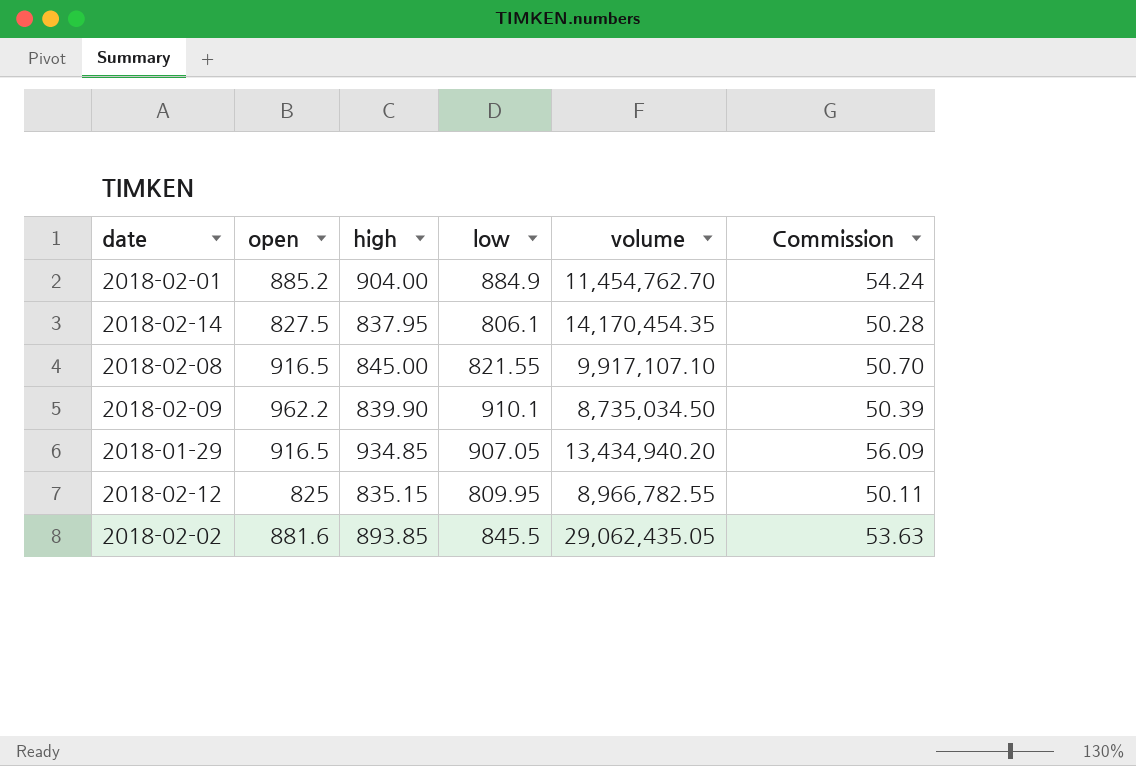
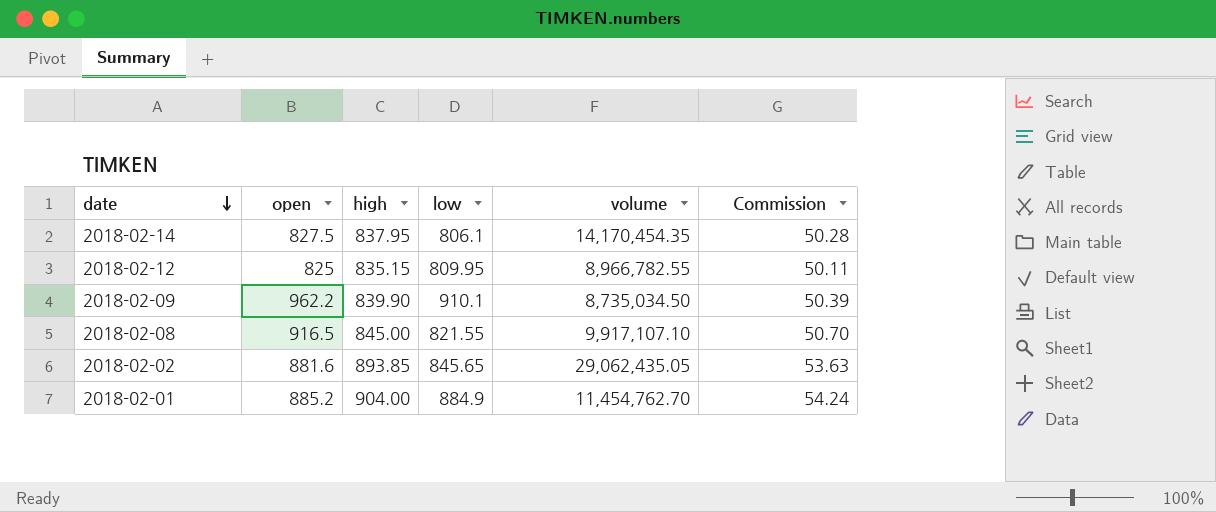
row order: none -> date descending
row 2018-01-29: 916.5 | 934.85 | 907.05 | 13,434,940.20 | 56.09 -> none
2018-02-02 | low: 845.5 -> 845.65

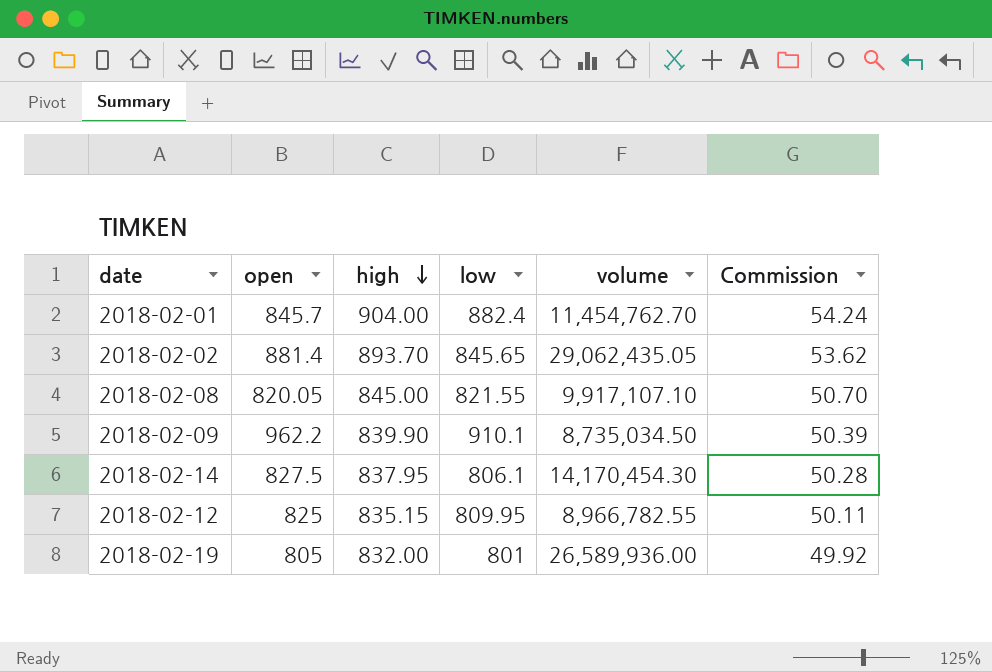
row order: date descending -> high descending
2018-02-01 | open: 885.2 -> 845.7
2018-02-01 | low: 884.9 -> 882.4
2018-02-02 | open: 881.6 -> 881.4
2018-02-02 | high: 893.85 -> 893.70
2018-02-02 | Commission: 53.63 -> 53.62
2018-02-08 | open: 916.5 -> 820.05
2018-02-14 | volume: 14,170,454.35 -> 14,170,454.30
row 2018-02-19: none -> 805 | 832.00 | 801 | 26,589,936.00 | 49.92

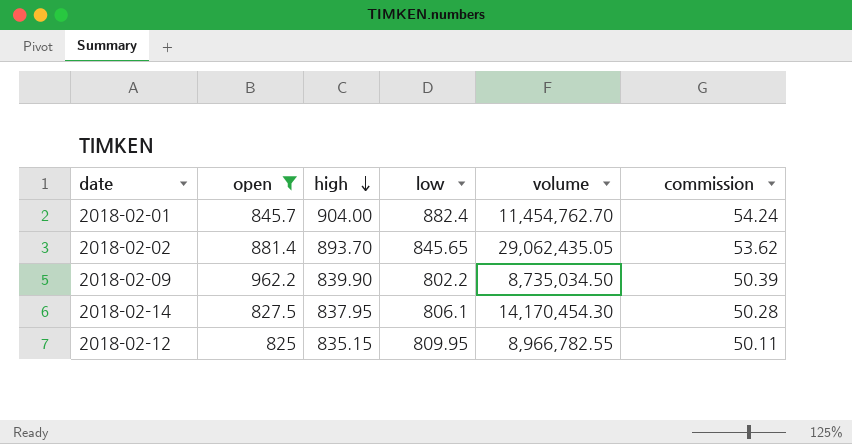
filter: none -> open >= 825
column name: Commission -> commission
2018-02-09 | low: 910.1 -> 802.2

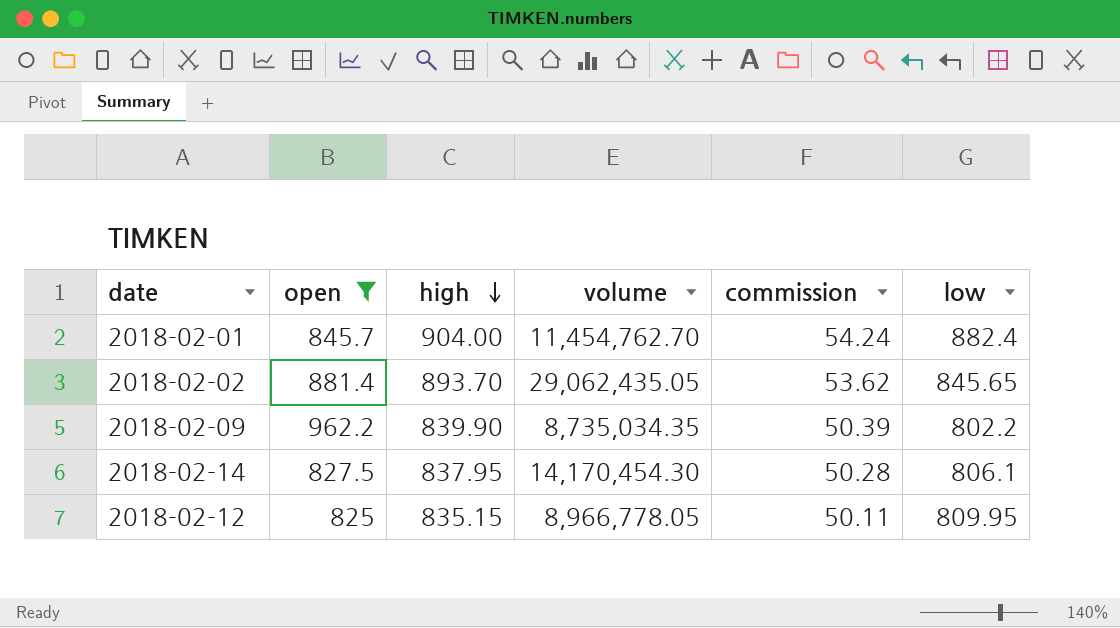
column low | position: 4 -> 6
2018-02-09 | volume: 8,735,034.50 -> 8,735,034.35
2018-02-12 | volume: 8,966,782.55 -> 8,966,778.05

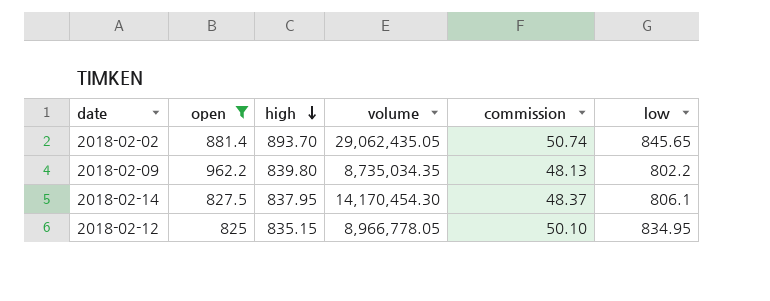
column commission | formula: [high] * 0.06 -> [low] * 0.06
row 2018-02-01: 845.7 | 904.00 | 11,454,762.70 | 54.24 | 882.4 -> none
2018-02-09 | high: 839.90 -> 839.80
2018-02-12 | low: 809.95 -> 834.95

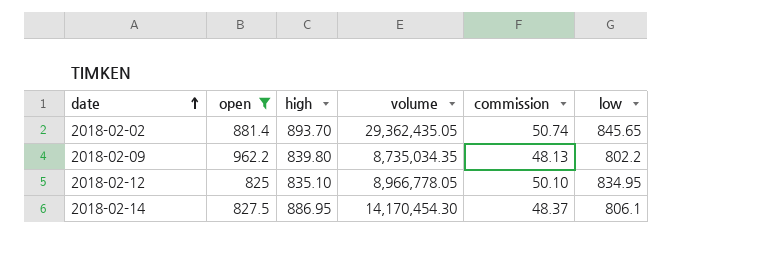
row order: high descending -> date ascending
2018-02-02 | volume: 29,062,435.05 -> 29,362,435.05
2018-02-12 | high: 835.15 -> 835.10
2018-02-14 | high: 837.95 -> 886.95

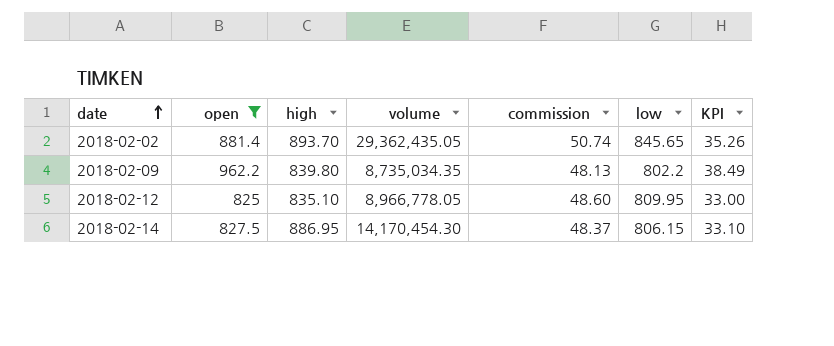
column KPI | formula: none -> [open] * 0.04
2018-02-12 | commission: 50.10 -> 48.60
2018-02-12 | low: 834.95 -> 809.95
2018-02-14 | low: 806.1 -> 806.15

